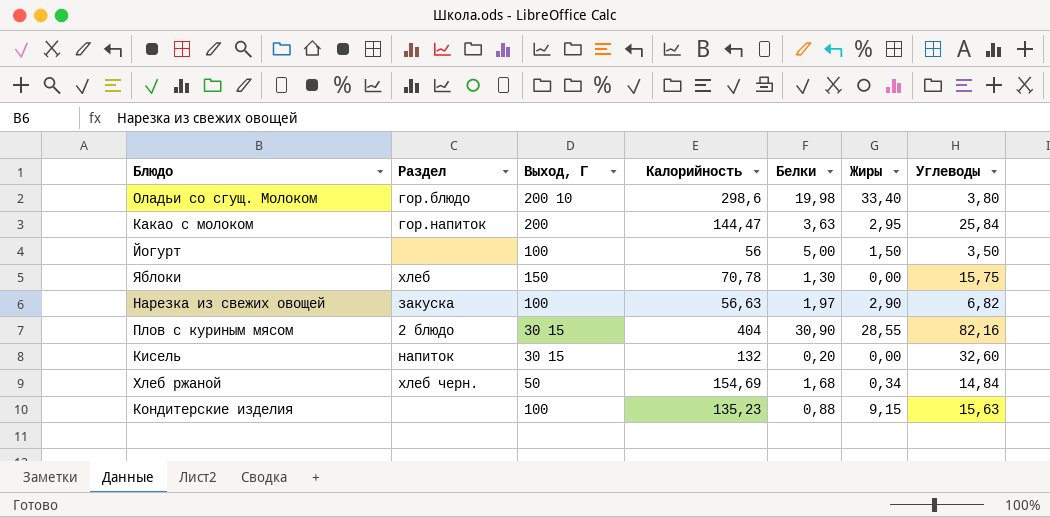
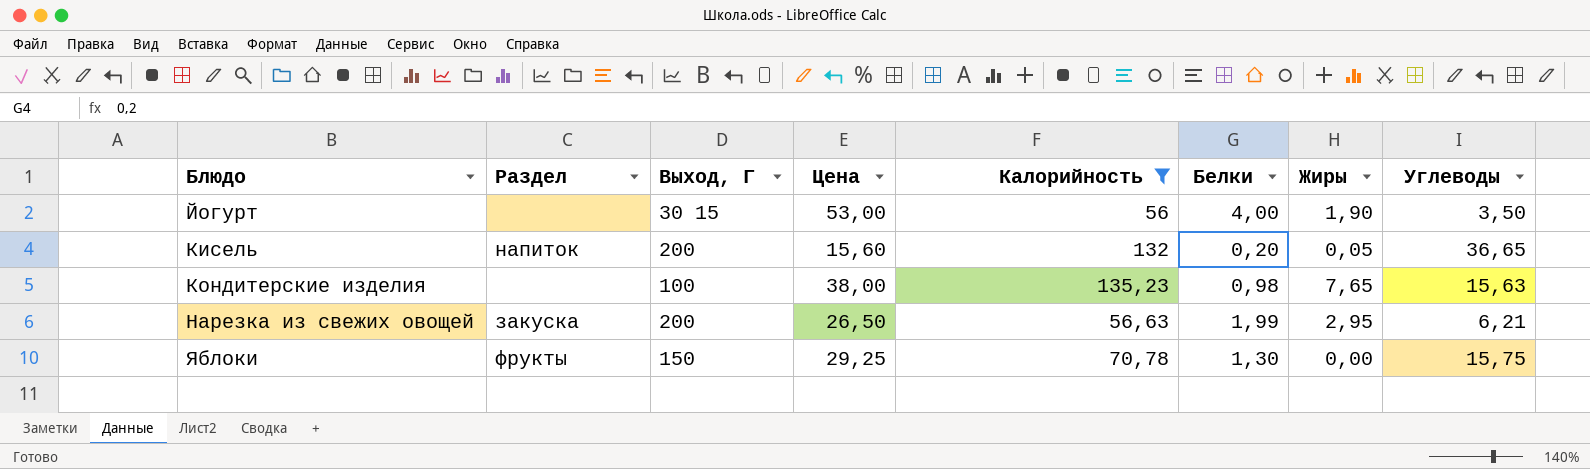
filter: none -> Калорийность <= 135,23
row order: none -> Блюдо ascending
column Цена | position: none -> 4
Йогурт | Выход, Г: 100 -> 30 15
Йогурт | Белки: 5,00 -> 4,00
Йогурт | Жиры: 1,50 -> 1,90
Кисель | Выход, Г: 30 15 -> 200
Кисель | Жиры: 0,00 -> 0,05
Кисель | Углеводы: 32,60 -> 36,65
Кондитерские изделия | Белки: 0,88 -> 0,98
Кондитерские изделия | Жиры: 9,15 -> 7,65
Нарезка из свежих овощей | Выход, Г: 100 -> 200
Нарезка из свежих овощей | Белки: 1,97 -> 1,99
Нарезка из свежих овощей | Жиры: 2,90 -> 2,95
Нарезка из свежих овощей | Углеводы: 6,82 -> 6,21
Яблоки | Раздел: хлеб -> фрукты

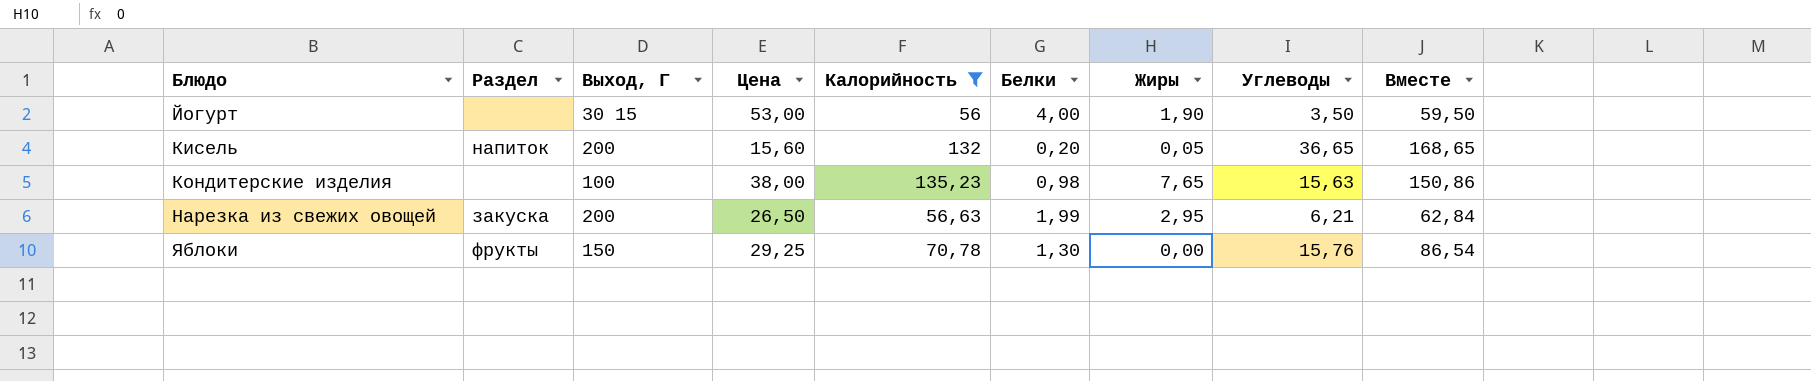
column Вместе | formula: none -> [Калорийность] + [Углеводы]
Яблоки | Углеводы: 15,75 -> 15,76

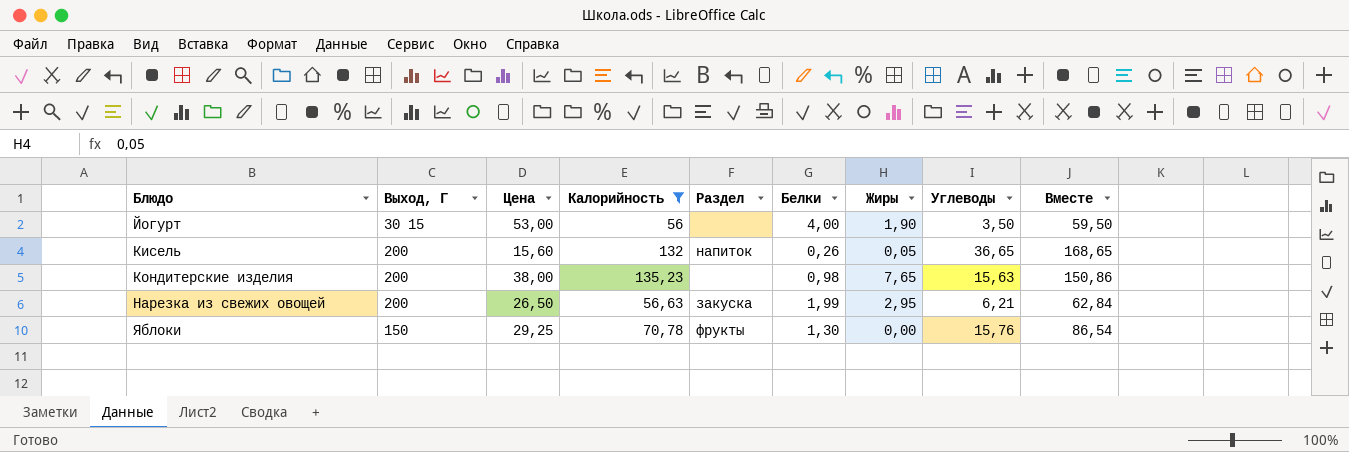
column Раздел | position: 2 -> 5
Кисель | Белки: 0,20 -> 0,26
Кондитерские изделия | Выход, Г: 100 -> 200

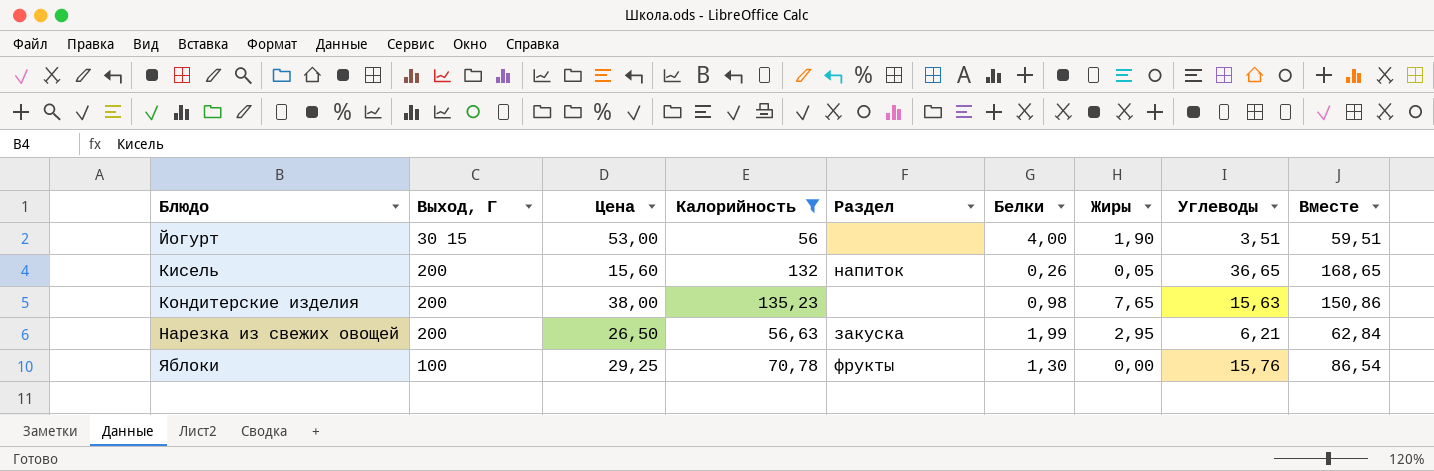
Йогурт | Углеводы: 3,50 -> 3,51
Йогурт | Вместе: 59,50 -> 59,51
Яблоки | Выход, Г: 150 -> 100

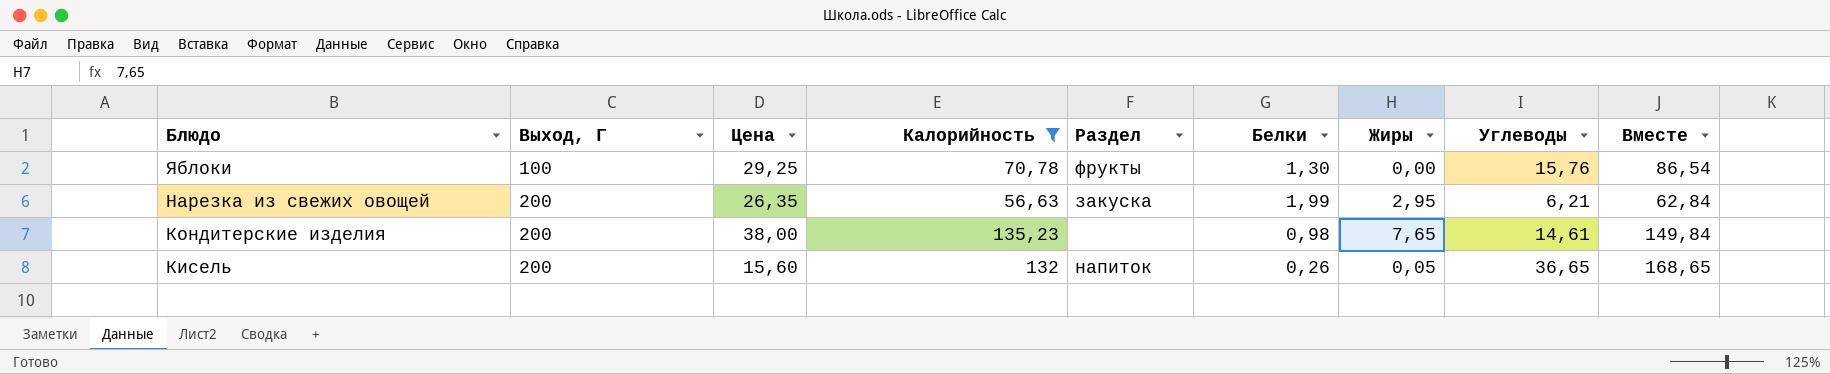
row order: Блюдо ascending -> Блюдо descending
row Йогурт: 30 15 | 53,00 | 56 | none | 4,00 | 1,90 | 3,51 | 59,51 -> none
Нарезка из свежих овощей | Цена: 26,50 -> 26,35
Кондитерские изделия | Углеводы: 15,63 -> 14,61
Кондитерские изделия | Вместе: 150,86 -> 149,84

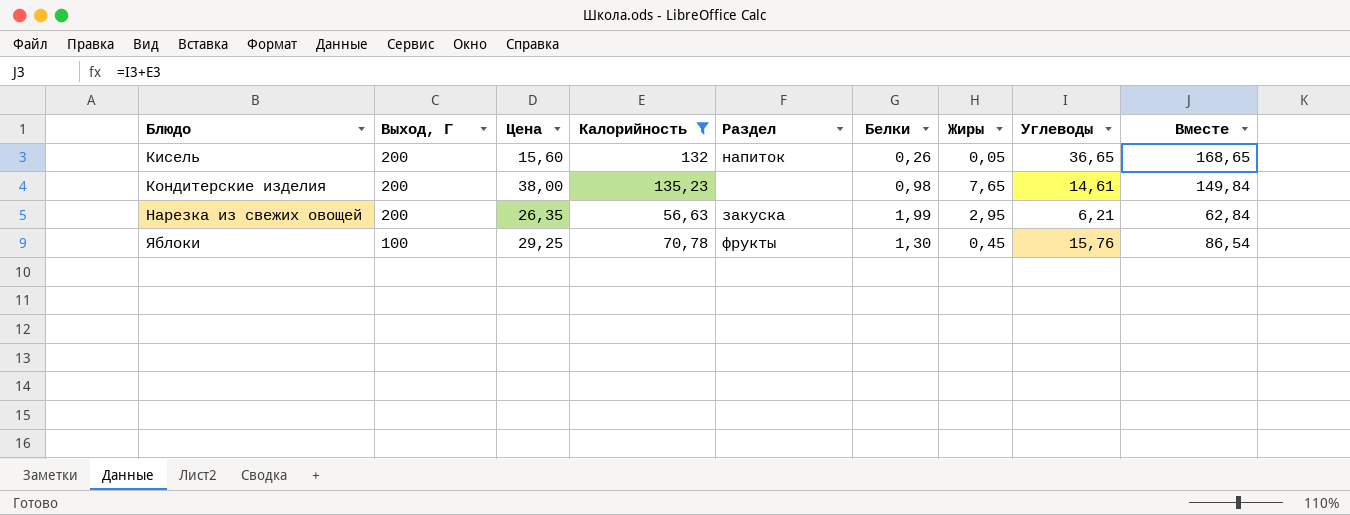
row order: Блюдо descending -> Блюдо ascending
Яблоки | Жиры: 0,00 -> 0,45

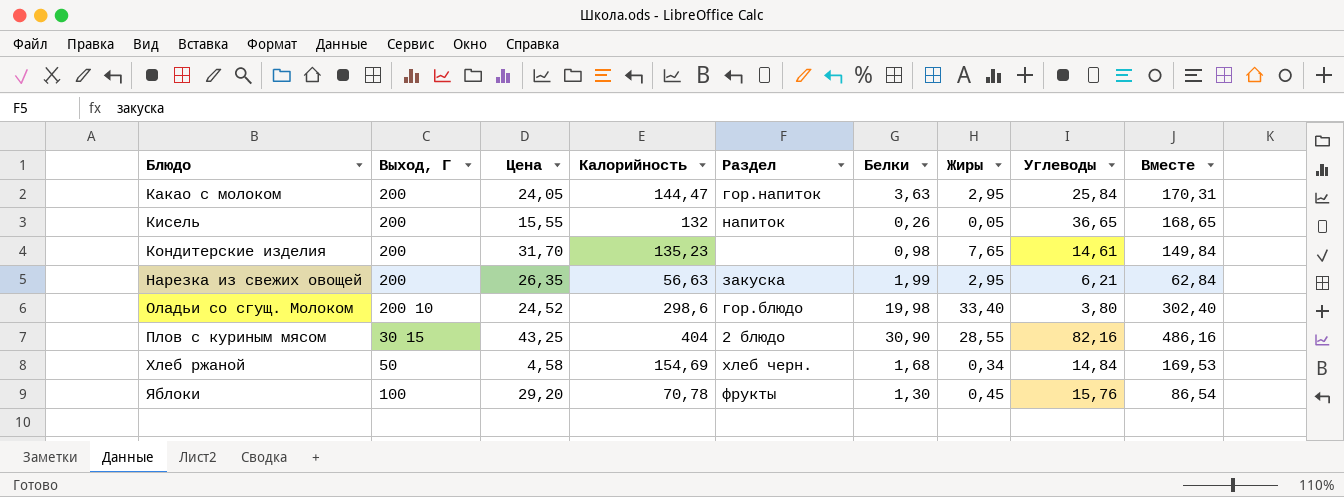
filter: Калорийность <= 135,23 -> none
Кисель | Цена: 15,60 -> 15,55
Кондитерские изделия | Цена: 38,00 -> 31,70
Яблоки | Цена: 29,25 -> 29,20

